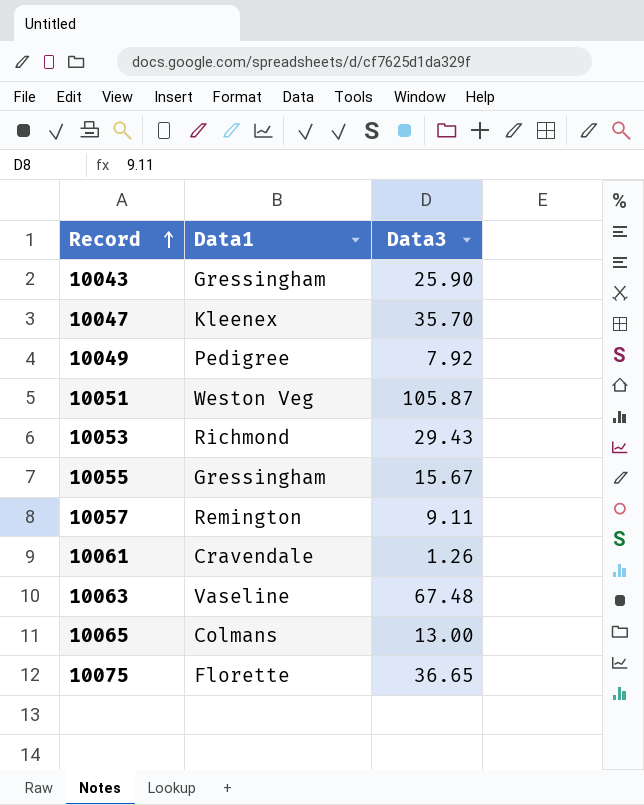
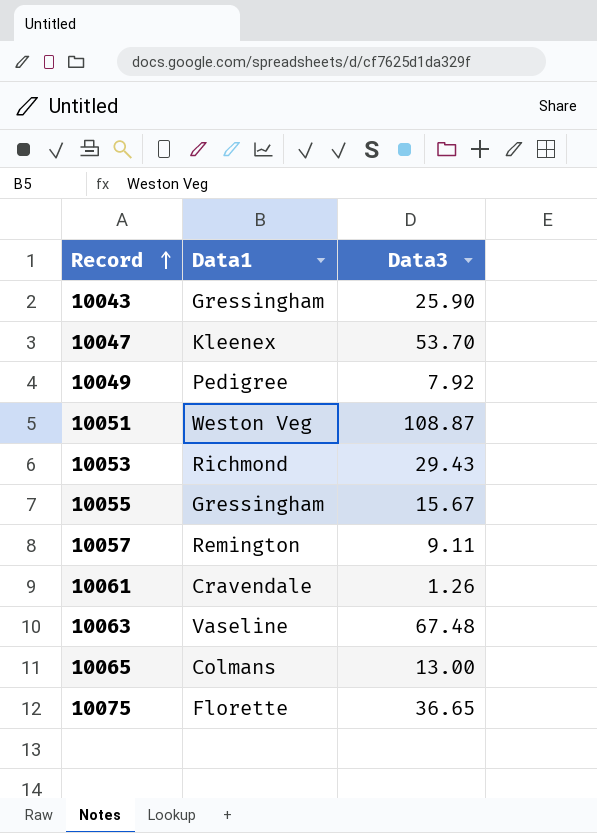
10047 | Data3: 35.70 -> 53.70
10051 | Data3: 105.87 -> 108.87

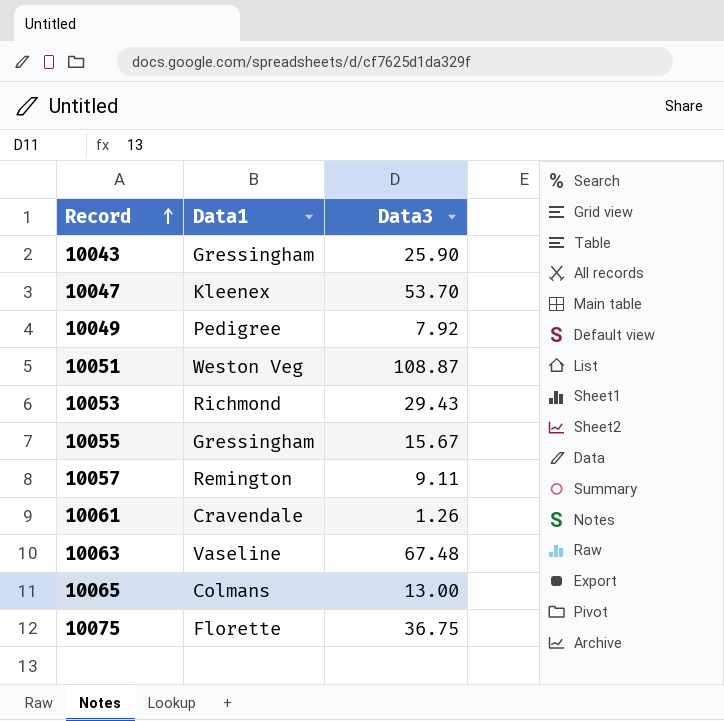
10075 | Data3: 36.65 -> 36.75

